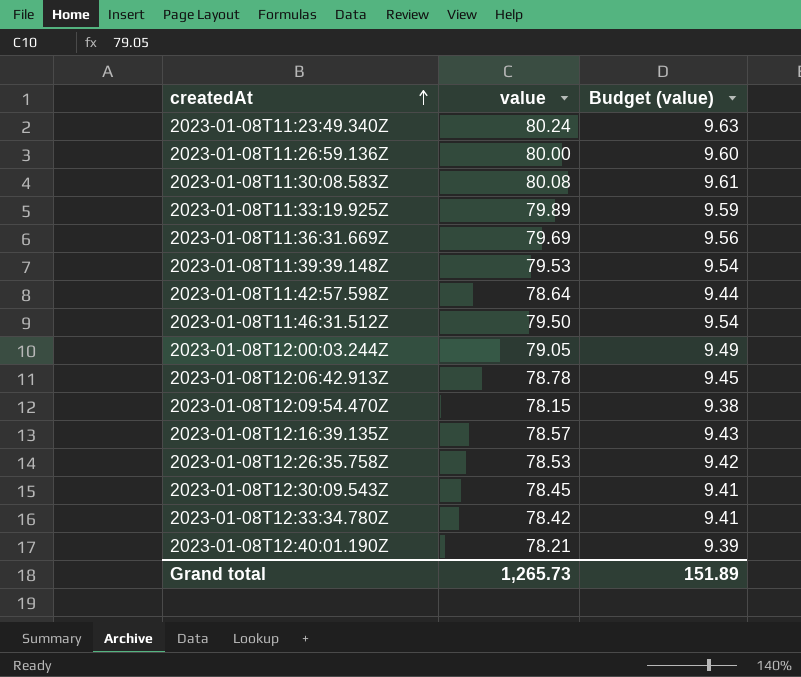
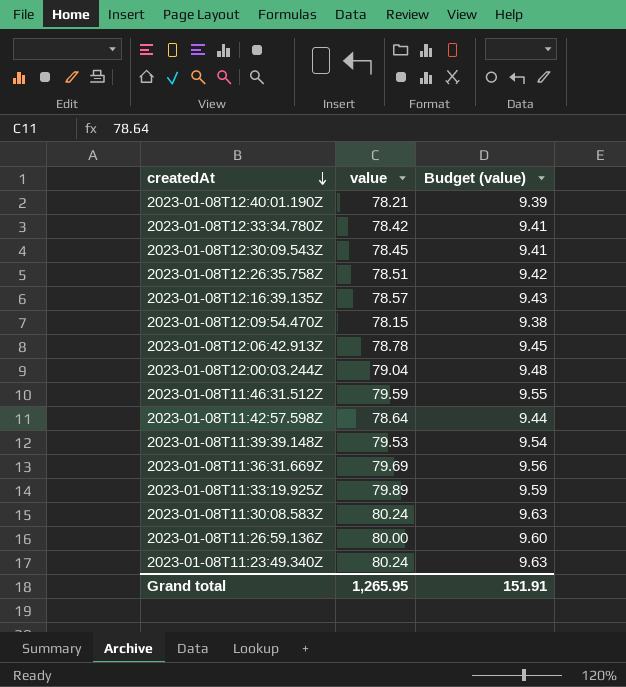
row order: createdAt ascending -> createdAt descending
2023-01-08T12:26:35.758Z | value: 78.53 -> 78.51
2023-01-08T12:00:03.244Z | value: 79.05 -> 79.04
2023-01-08T12:00:03.244Z | Budget (value): 9.49 -> 9.48
2023-01-08T11:46:31.512Z | value: 79.50 -> 79.59
2023-01-08T11:46:31.512Z | Budget (value): 9.54 -> 9.55
2023-01-08T11:30:08.583Z | value: 80.08 -> 80.24
2023-01-08T11:30:08.583Z | Budget (value): 9.61 -> 9.63
Grand total | value: 1,265.73 -> 1,265.95
Grand total | Budget (value): 151.89 -> 151.91

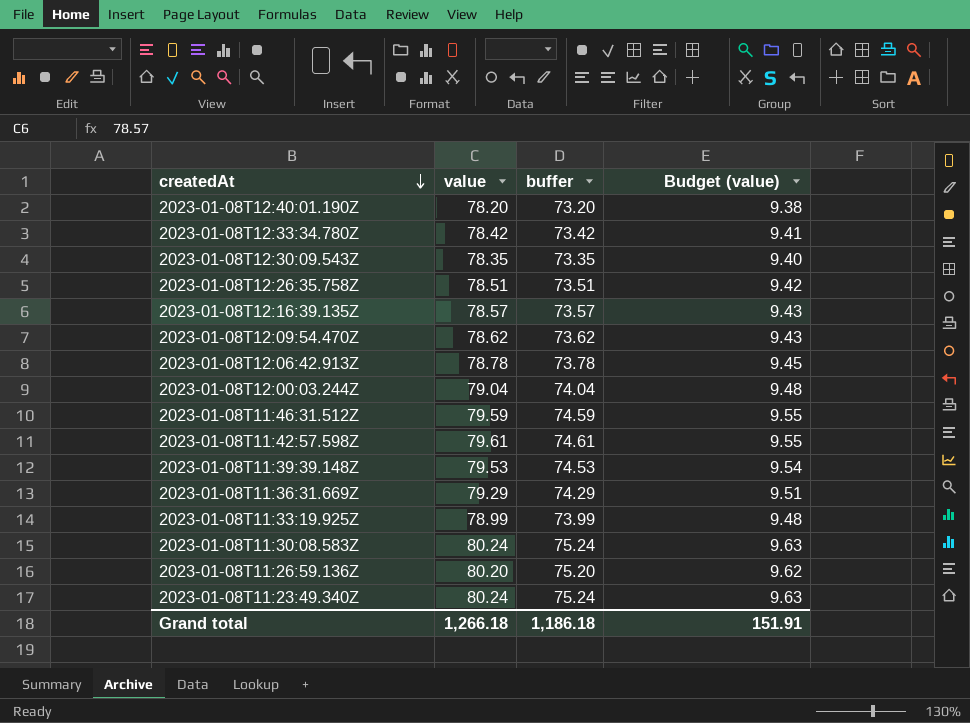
column buffer | formula: none -> [value] - 5
2023-01-08T12:40:01.190Z | value: 78.21 -> 78.20
2023-01-08T12:40:01.190Z | Budget (value): 9.39 -> 9.38
2023-01-08T12:30:09.543Z | value: 78.45 -> 78.35
2023-01-08T12:30:09.543Z | Budget (value): 9.41 -> 9.40
2023-01-08T12:09:54.470Z | value: 78.15 -> 78.62
2023-01-08T12:09:54.470Z | Budget (value): 9.38 -> 9.43
2023-01-08T11:42:57.598Z | value: 78.64 -> 79.61
2023-01-08T11:42:57.598Z | Budget (value): 9.44 -> 9.55
2023-01-08T11:36:31.669Z | value: 79.69 -> 79.29
2023-01-08T11:36:31.669Z | Budget (value): 9.56 -> 9.51
2023-01-08T11:33:19.925Z | value: 79.89 -> 78.99
2023-01-08T11:33:19.925Z | Budget (value): 9.59 -> 9.48
2023-01-08T11:26:59.136Z | value: 80.00 -> 80.20
2023-01-08T11:26:59.136Z | Budget (value): 9.60 -> 9.62
Grand total | value: 1,265.95 -> 1,266.18

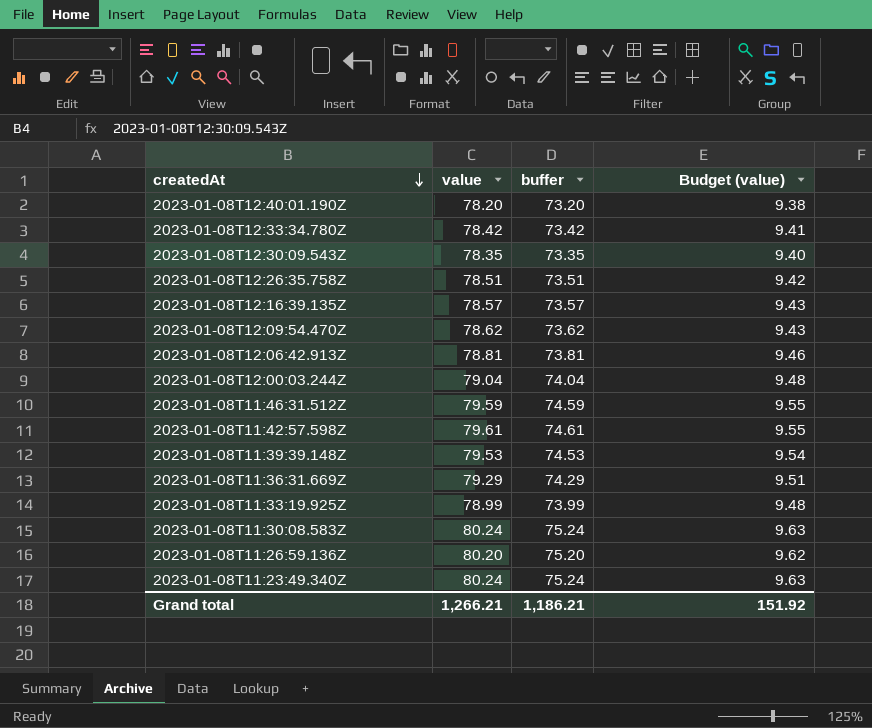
2023-01-08T12:06:42.913Z | value: 78.78 -> 78.81
2023-01-08T12:06:42.913Z | buffer: 73.78 -> 73.81
2023-01-08T12:06:42.913Z | Budget (value): 9.45 -> 9.46
Grand total | value: 1,266.18 -> 1,266.21
Grand total | buffer: 1,186.18 -> 1,186.21
Grand total | Budget (value): 151.91 -> 151.92

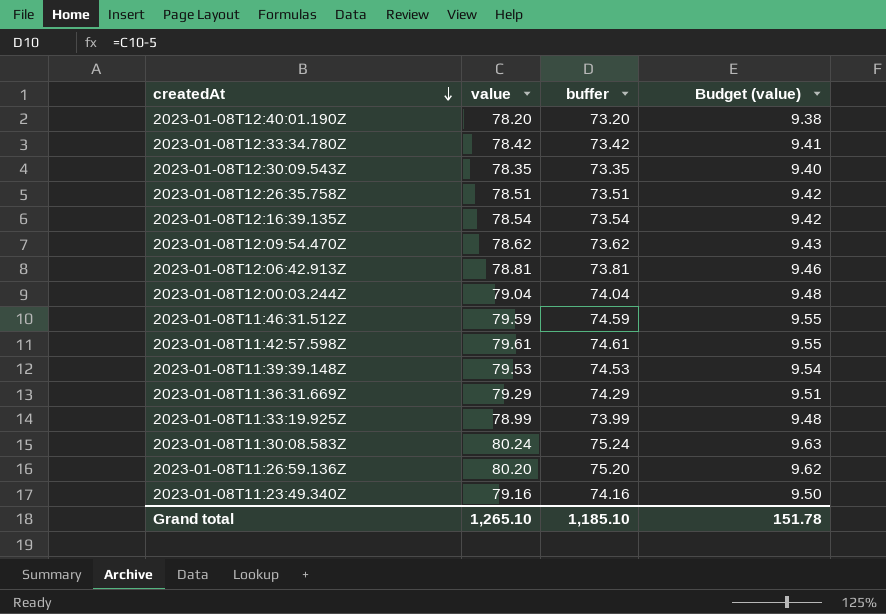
2023-01-08T12:16:39.135Z | value: 78.57 -> 78.54
2023-01-08T12:16:39.135Z | buffer: 73.57 -> 73.54
2023-01-08T12:16:39.135Z | Budget (value): 9.43 -> 9.42
2023-01-08T11:23:49.340Z | value: 80.24 -> 79.16
2023-01-08T11:23:49.340Z | buffer: 75.24 -> 74.16
2023-01-08T11:23:49.340Z | Budget (value): 9.63 -> 9.50
Grand total | value: 1,266.21 -> 1,265.10
Grand total | buffer: 1,186.21 -> 1,185.10
Grand total | Budget (value): 151.92 -> 151.78

